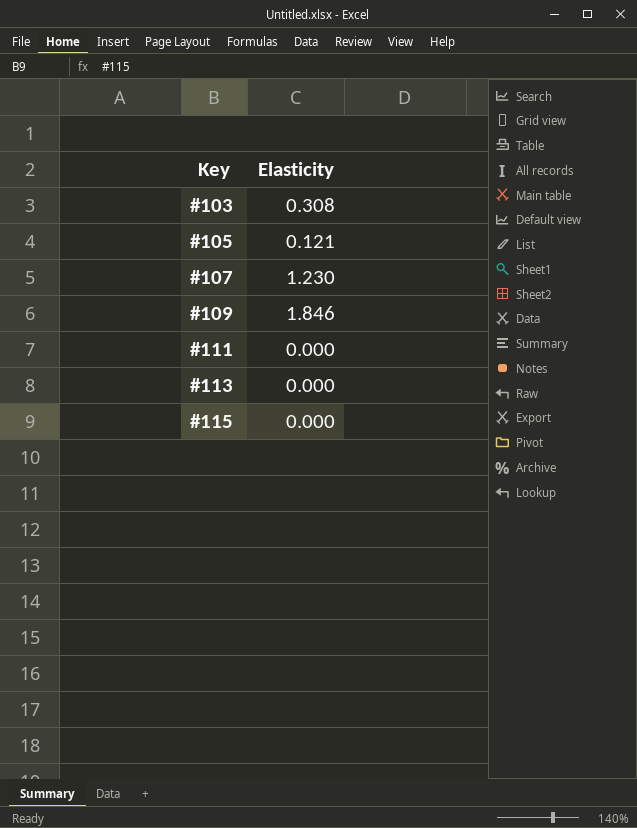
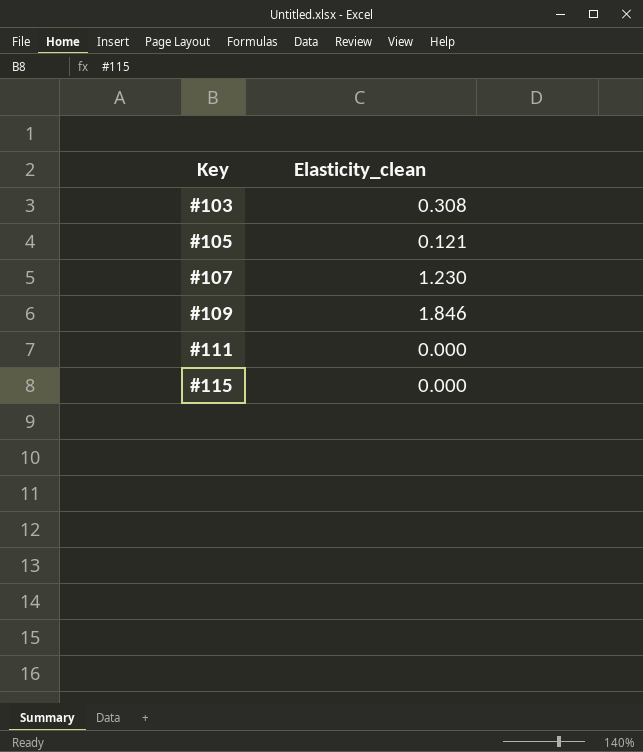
column name: Elasticity -> Elasticity_clean
row #113: 0.000 -> none

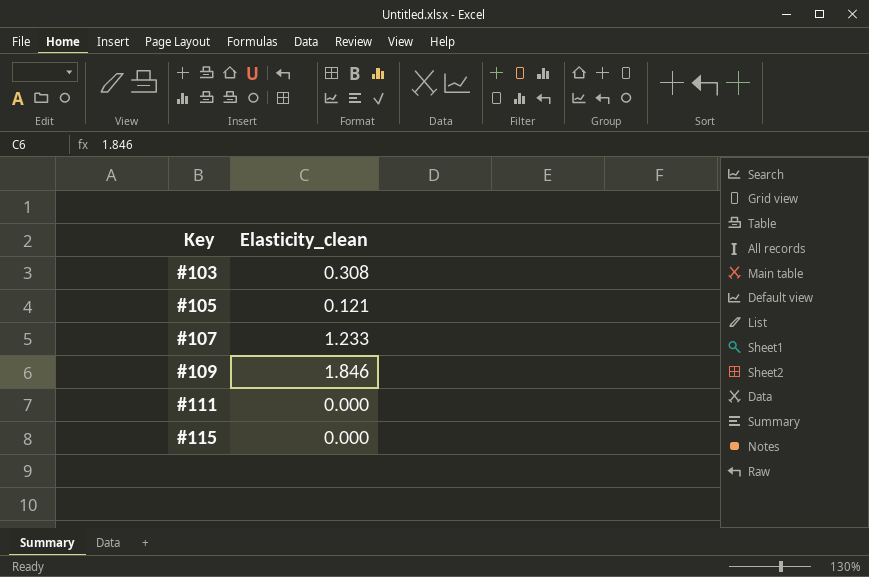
#107 | Elasticity_clean: 1.230 -> 1.233

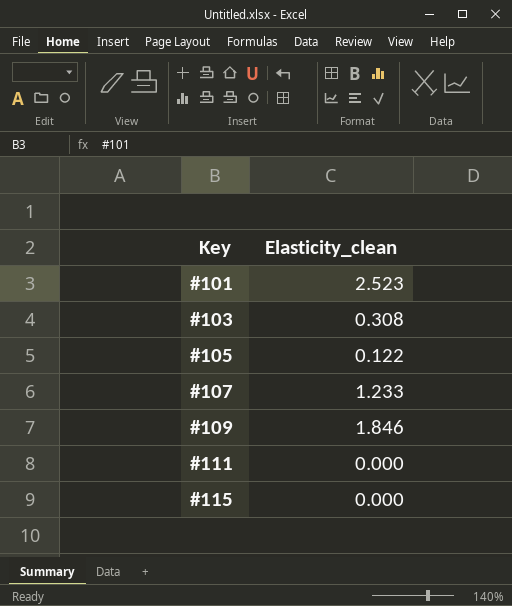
row #101: none -> 2.523
#105 | Elasticity_clean: 0.121 -> 0.122

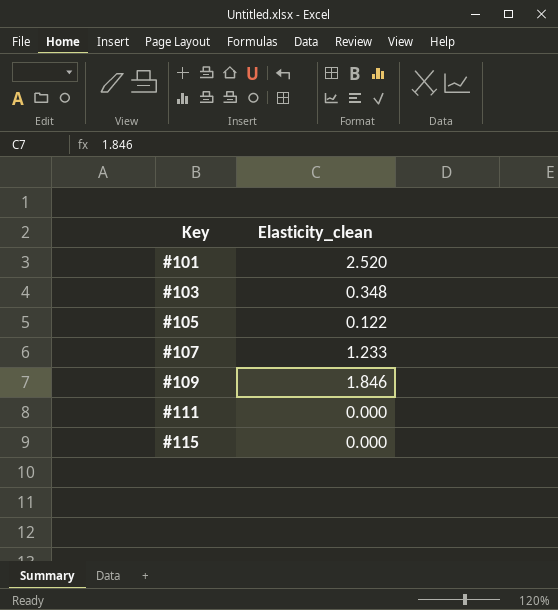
#101 | Elasticity_clean: 2.523 -> 2.520
#103 | Elasticity_clean: 0.308 -> 0.348

